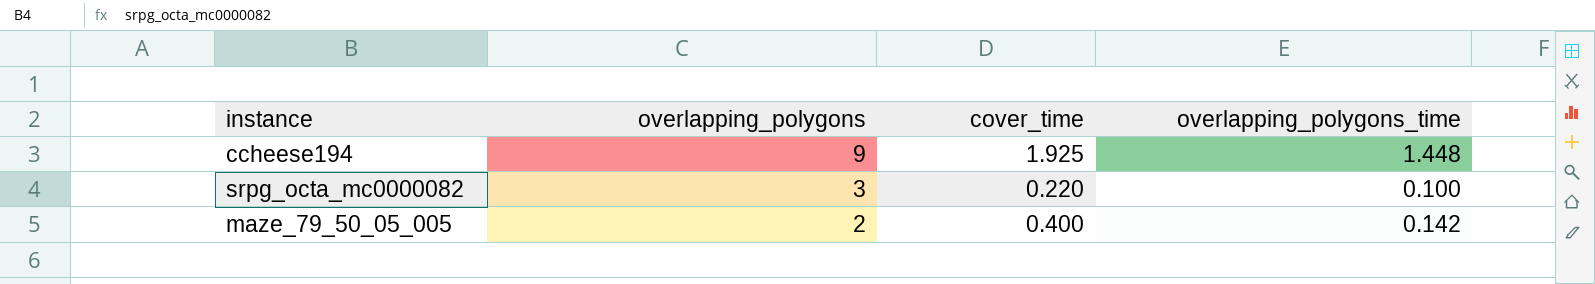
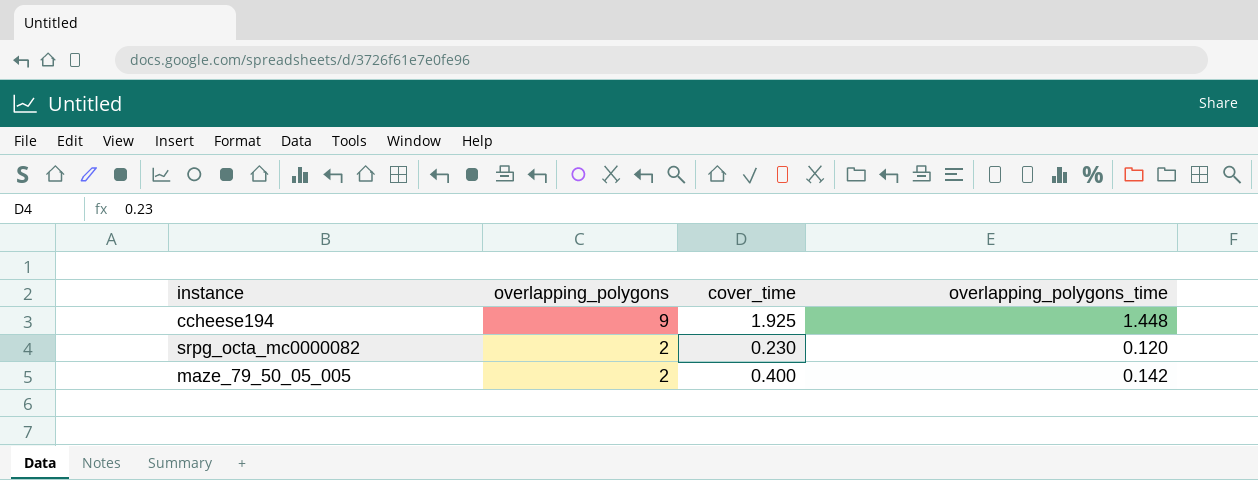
srpg_octa_mc0000082 | overlapping_polygons: 3 -> 2
srpg_octa_mc0000082 | cover_time: 0.220 -> 0.230
srpg_octa_mc0000082 | overlapping_polygons_time: 0.100 -> 0.120

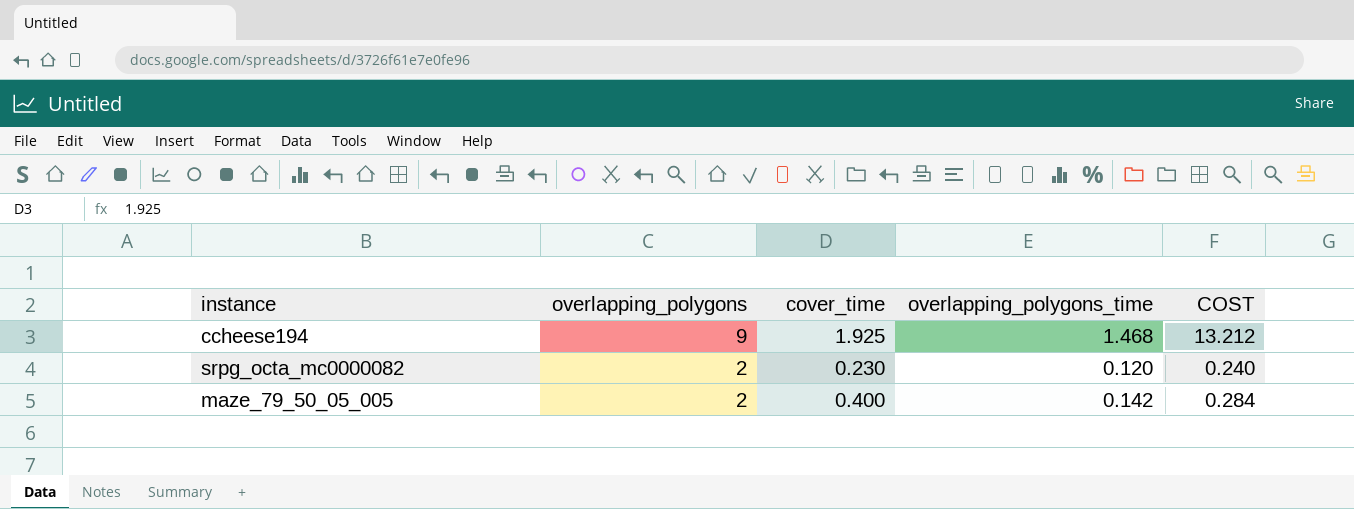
column COST | formula: none -> [overlapping_polygons] * [overlapping_polygons_time]
ccheese194 | overlapping_polygons_time: 1.448 -> 1.468

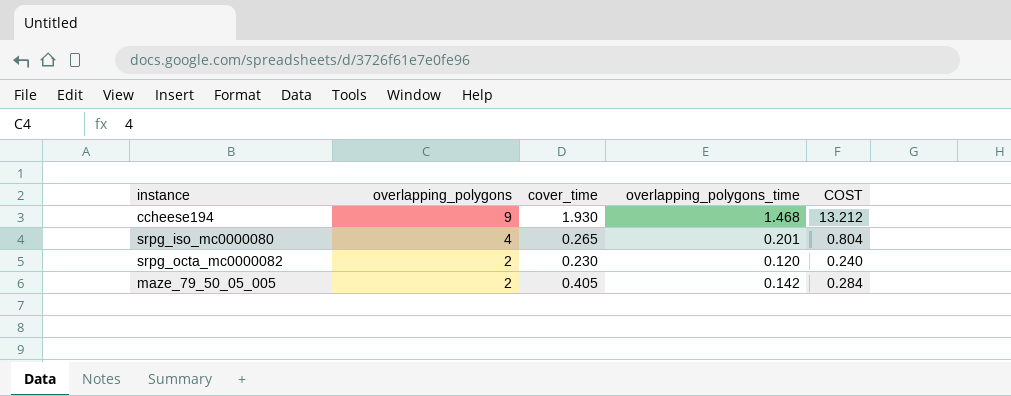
ccheese194 | cover_time: 1.925 -> 1.930
row srpg_iso_mc0000080: none -> 4 | 0.265 | 0.201 | 0.804
maze_79_50_05_005 | cover_time: 0.400 -> 0.405

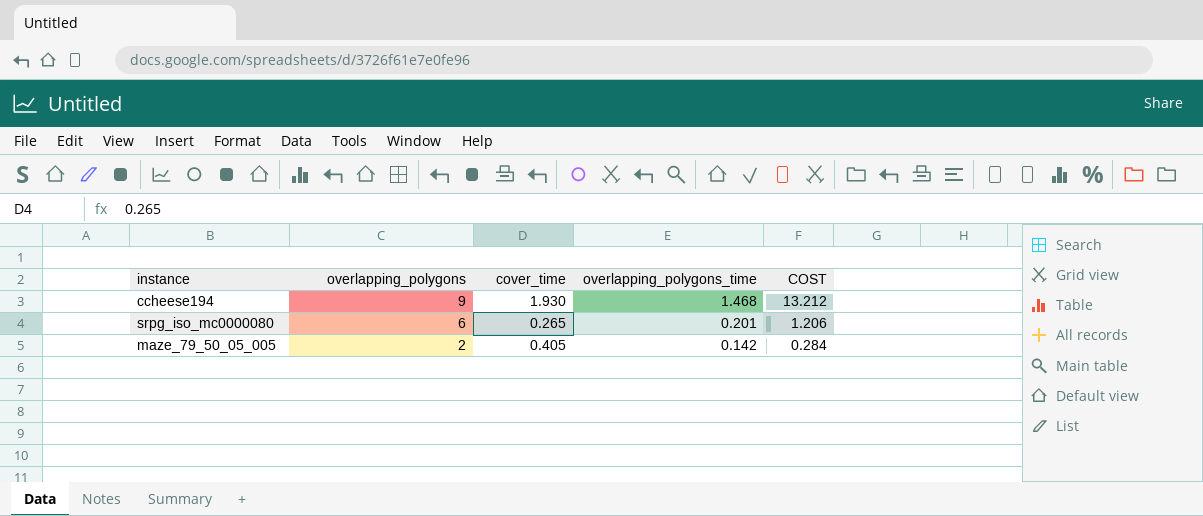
row srpg_octa_mc0000082: 2 | 0.230 | 0.120 | 0.240 -> none
srpg_iso_mc0000080 | overlapping_polygons: 4 -> 6
srpg_iso_mc0000080 | COST: 0.804 -> 1.206

